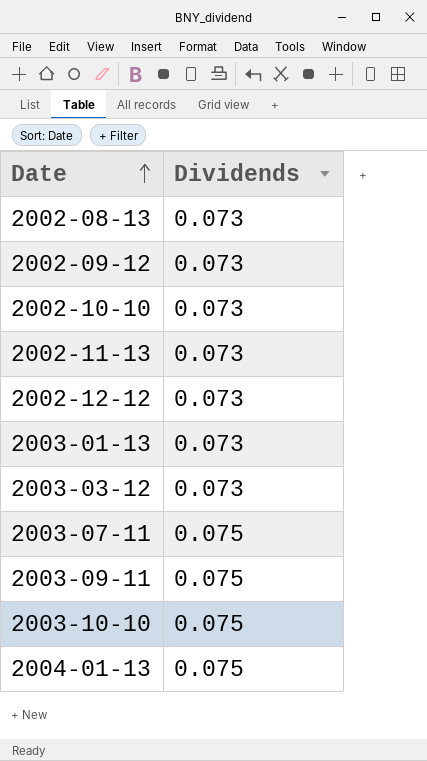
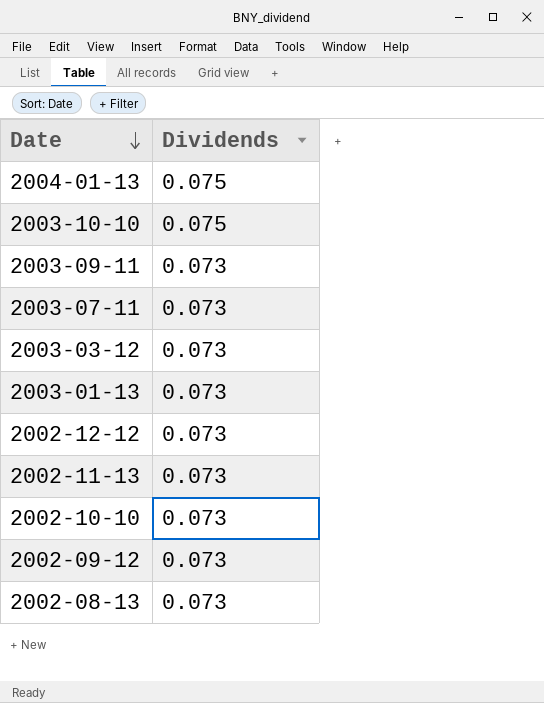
row order: Date ascending -> Date descending
2003-09-11 | Dividends: 0.075 -> 0.073
2003-07-11 | Dividends: 0.075 -> 0.073

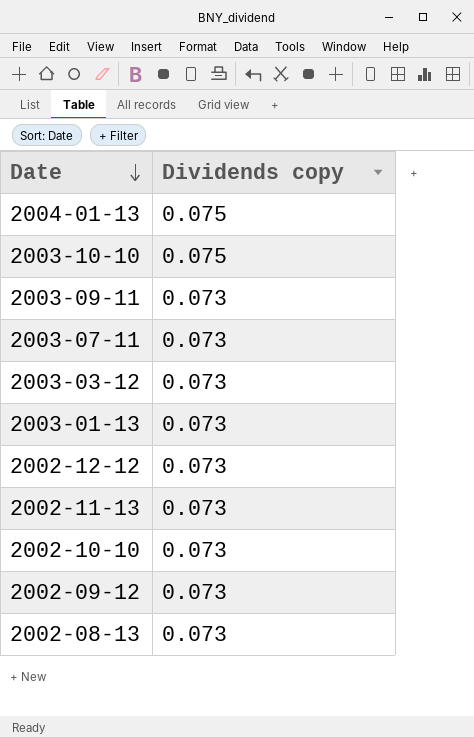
column name: Dividends -> Dividends copy

